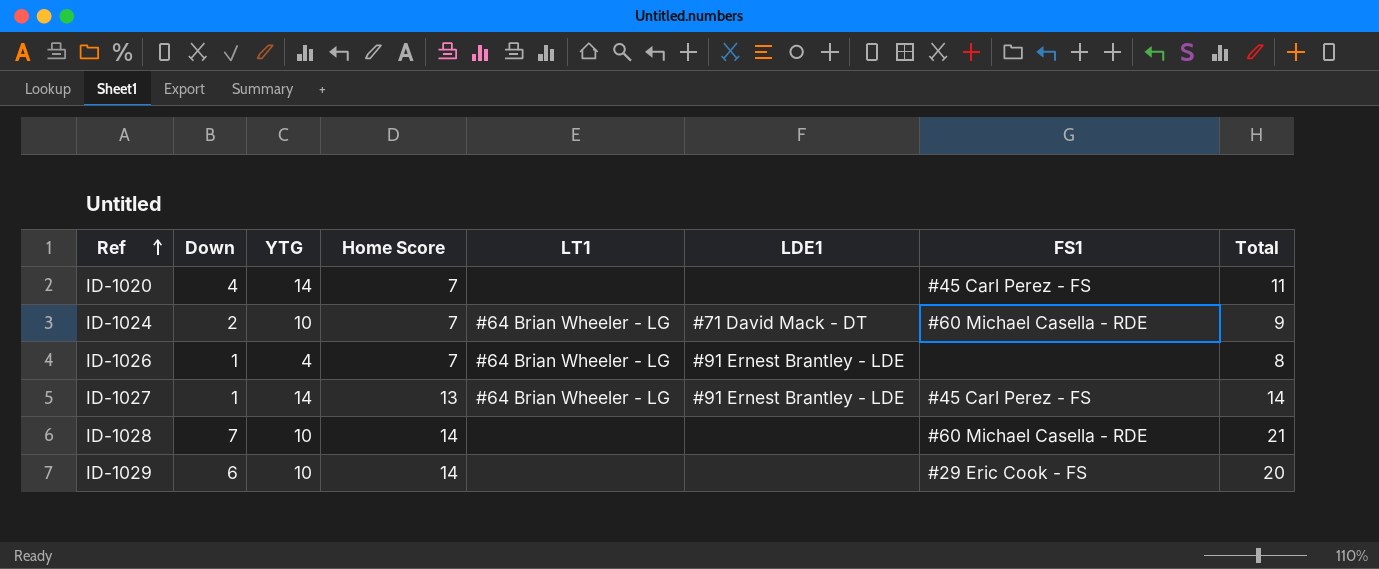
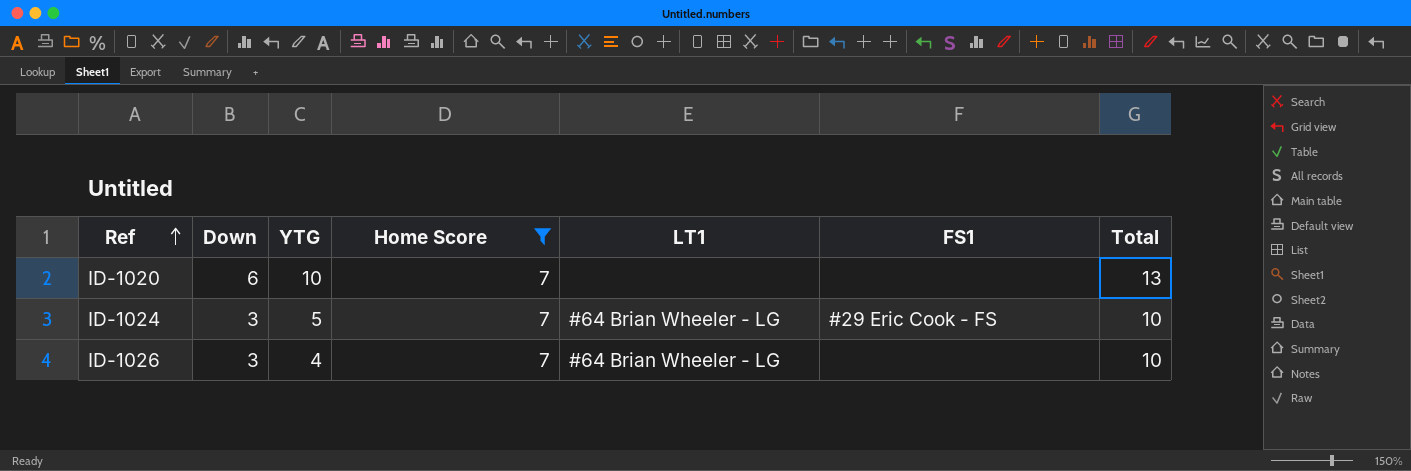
filter: none -> Home Score = 7
column LDE1 | position: 6 -> none
ID-1020 | Down: 4 -> 6
ID-1020 | YTG: 14 -> 10
ID-1020 | FS1: #45 Carl Perez - FS -> none
ID-1020 | Total: 11 -> 13
ID-1024 | Down: 2 -> 3
ID-1024 | YTG: 10 -> 5
ID-1024 | FS1: #60 Michael Casella - RDE -> #29 Eric Cook - FS
ID-1024 | Total: 9 -> 10
ID-1026 | Down: 1 -> 3
ID-1026 | Total: 8 -> 10

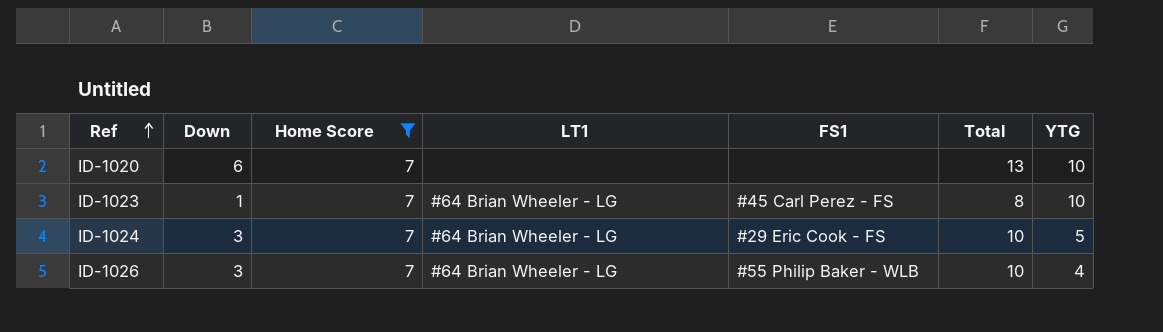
column YTG | position: 3 -> 7
row ID-1023: none -> 1 | 7 | #64 Brian Wheeler - LG | #45 Carl Perez - FS | 8 | 10
ID-1026 | FS1: none -> #55 Philip Baker - WLB

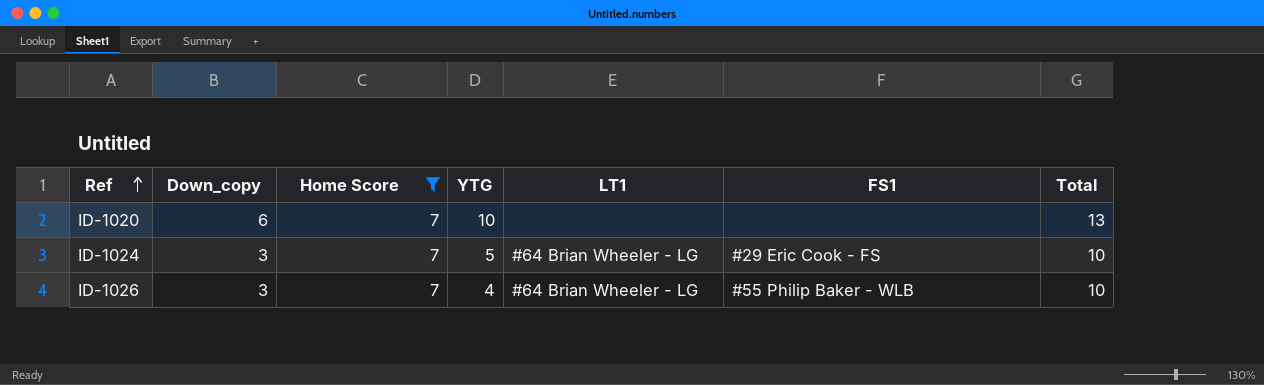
column name: Down -> Down_copy
column YTG | position: 7 -> 4
row ID-1023: 1 | 7 | #64 Brian Wheeler - LG | #45 Carl Perez - FS | 8 | 10 -> none

